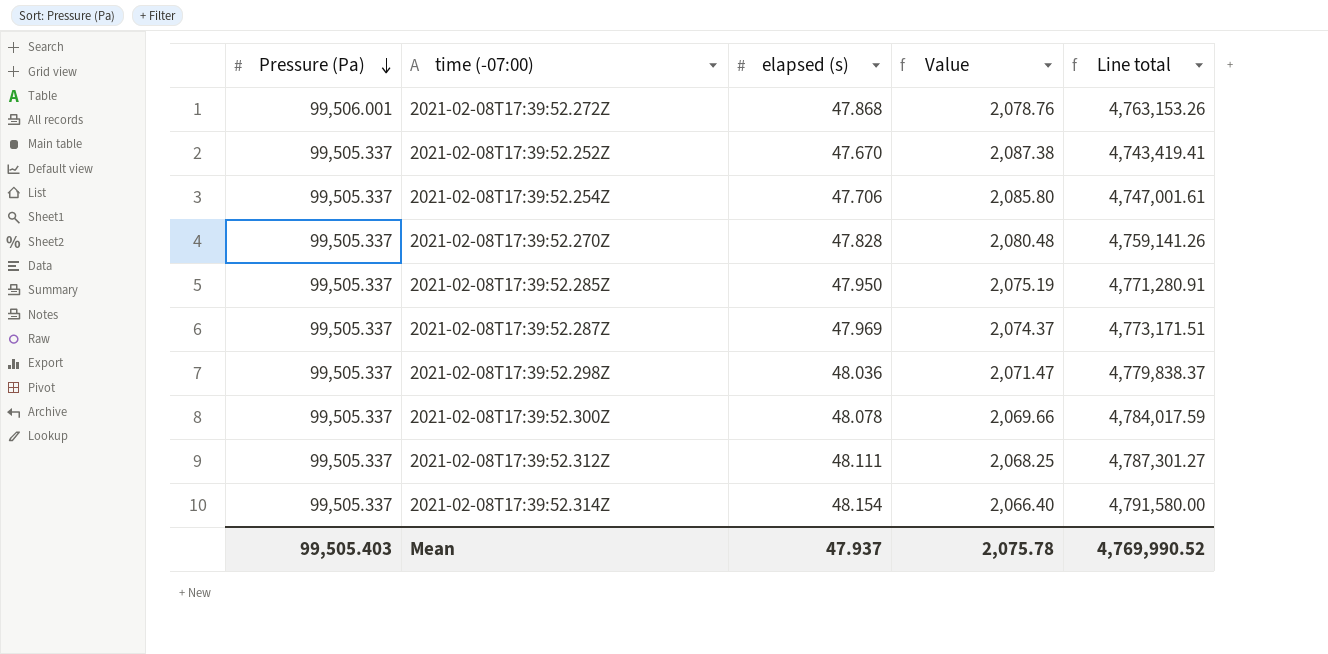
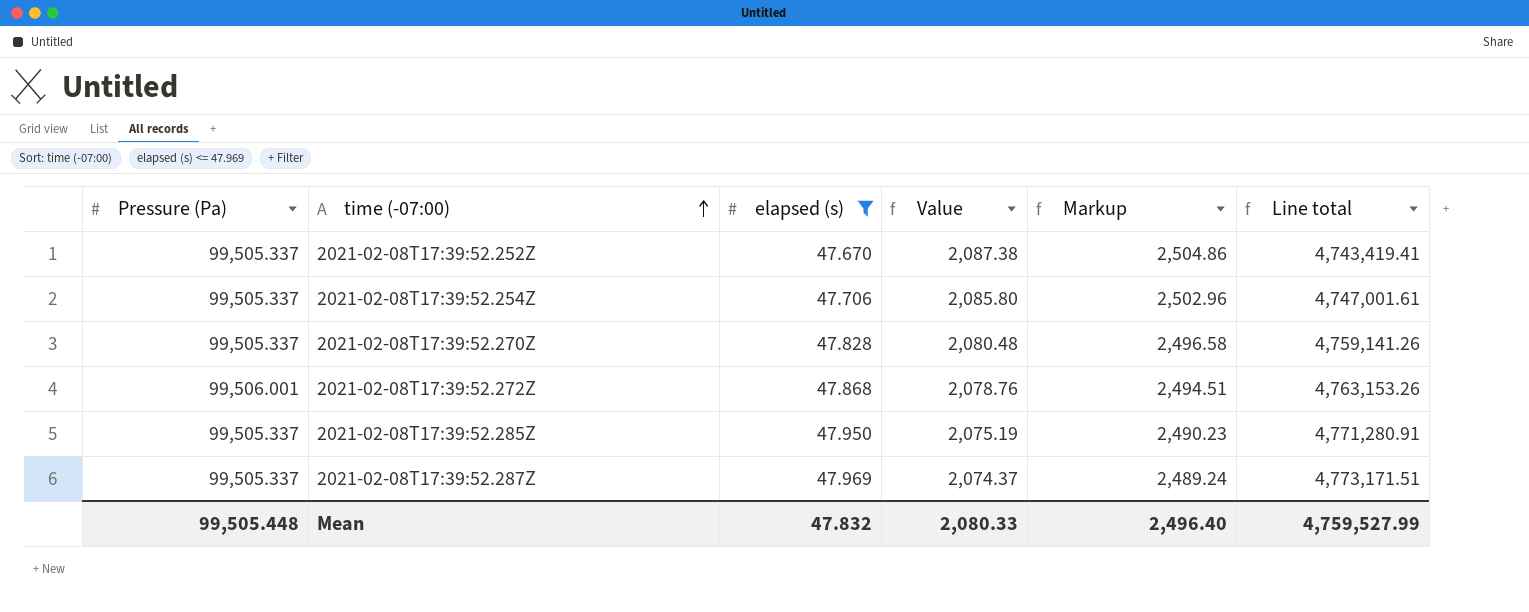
filter: none -> elapsed (s) <= 47.969
row order: Pressure (Pa) descending -> time (-07:00) ascending
column Markup | formula: none -> [Value] * 1.2
Mean | Pressure (Pa): 99,505.403 -> 99,505.448
Mean | elapsed (s): 47.937 -> 47.832
Mean | Value: 2,075.78 -> 2,080.33
Mean | Line total: 4,769,990.52 -> 4,759,527.99

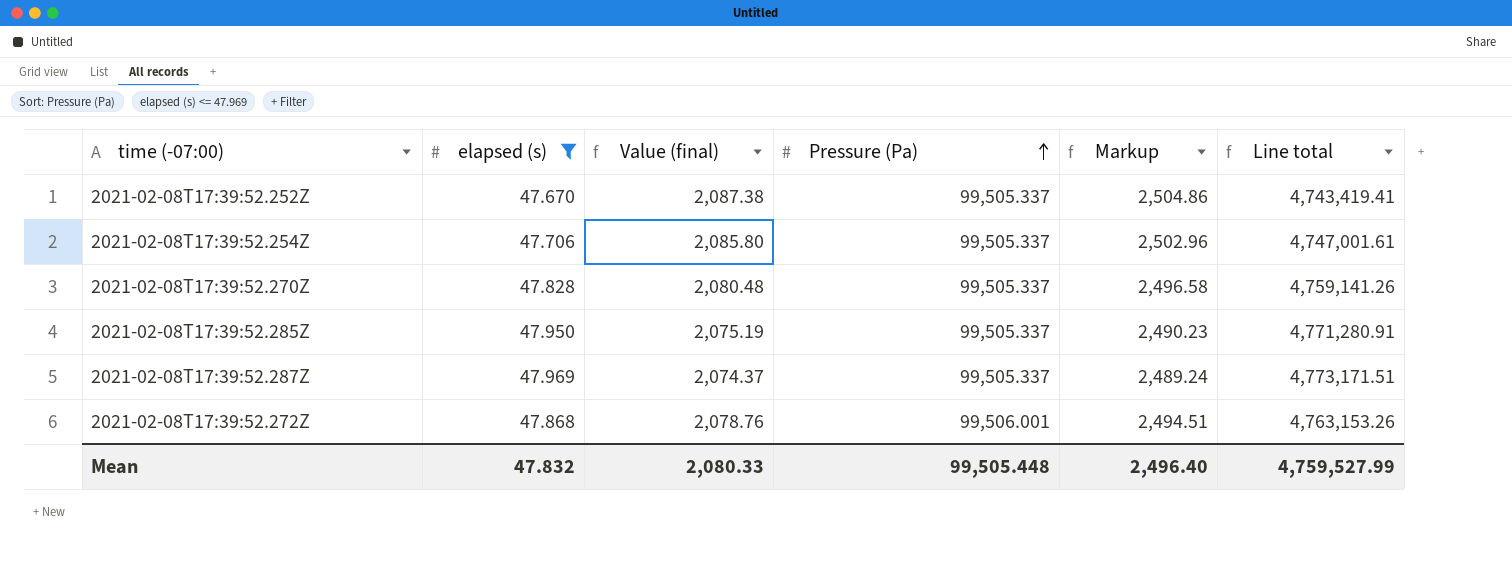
row order: time (-07:00) ascending -> Pressure (Pa) ascending
column name: Value -> Value (final)
column Pressure (Pa) | position: 1 -> 4

